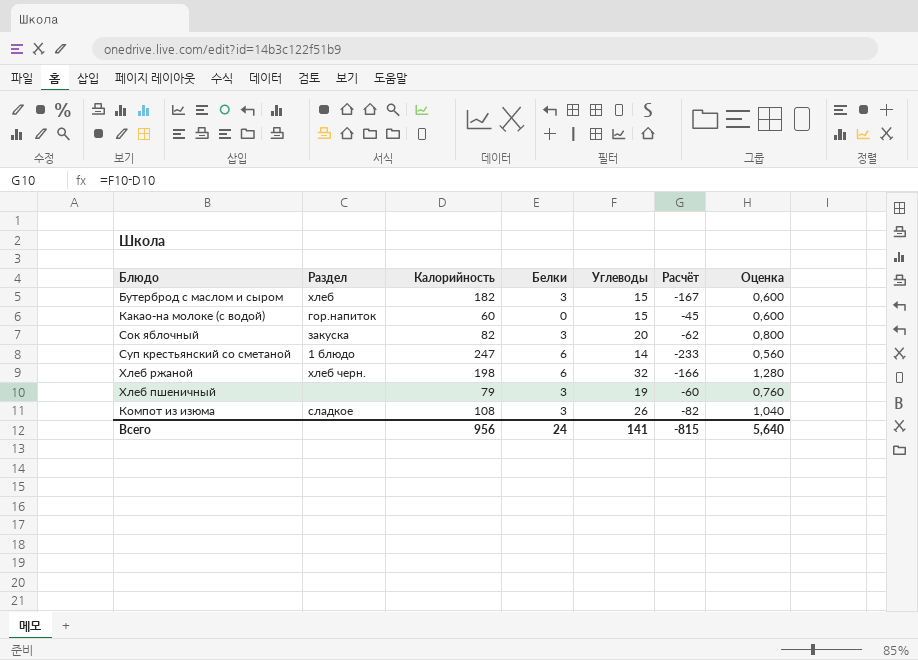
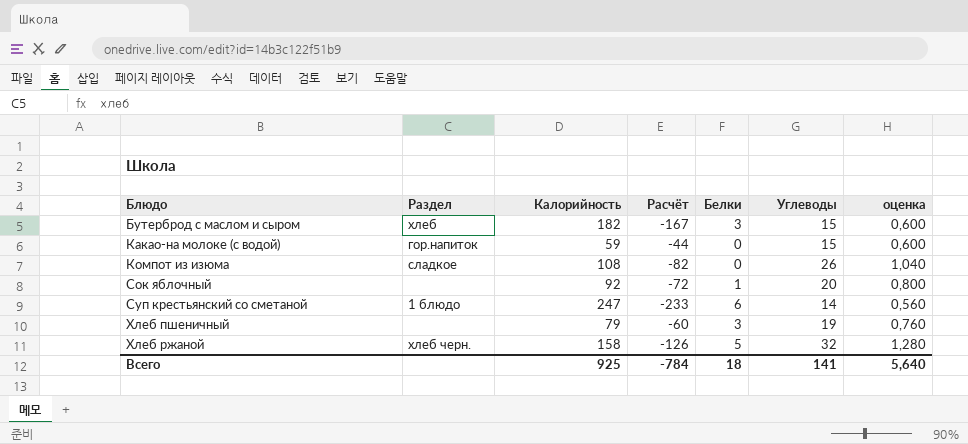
row order: none -> Блюдо ascending
column Расчёт | position: 6 -> 4
column name: Оценка -> оценка
Какао-на молоке (с водой) | Калорийность: 60 -> 59
Какао-на молоке (с водой) | Расчёт: -45 -> -44
Компот из изюма | Белки: 3 -> 0
Сок яблочный | Раздел: закуска -> none
Сок яблочный | Калорийность: 82 -> 92
Сок яблочный | Расчёт: -62 -> -72
Сок яблочный | Белки: 3 -> 1
Хлеб ржаной | Калорийность: 198 -> 158
Хлеб ржаной | Расчёт: -166 -> -126
Хлеб ржаной | Белки: 6 -> 5
Всего | Калорийность: 956 -> 925
Всего | Расчёт: -815 -> -784
Всего | Белки: 24 -> 18

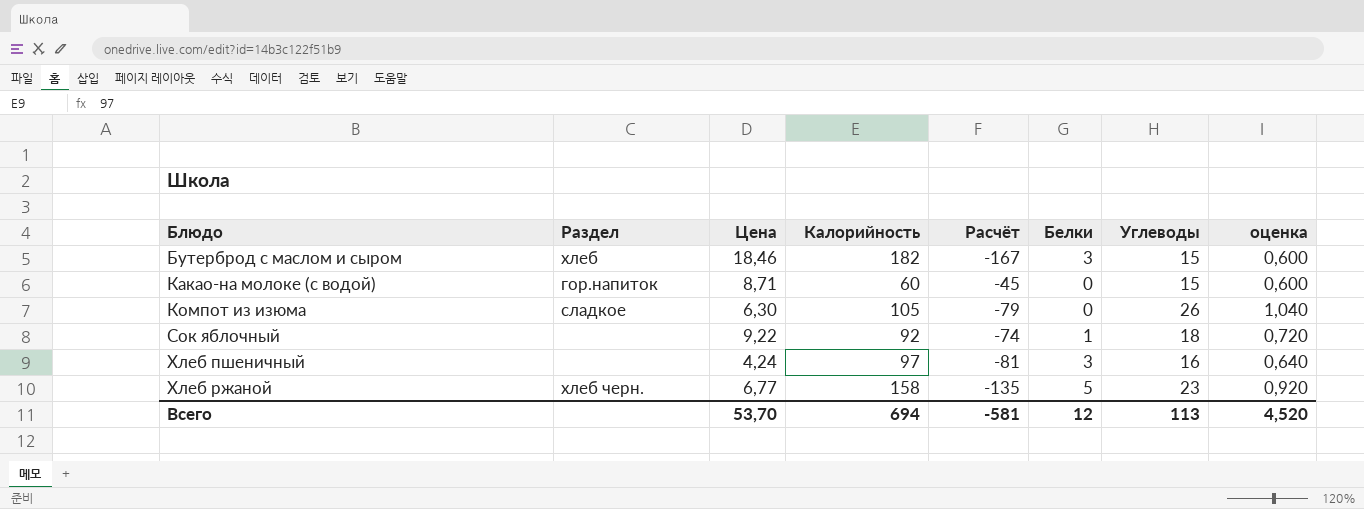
column Цена | position: none -> 3
row Суп крестьянский со сметаной: 1 блюдо | 247 | -233 | 6 | 14 | 0,560 -> none
Какао-на молоке (с водой) | Калорийность: 59 -> 60
Какао-на молоке (с водой) | Расчёт: -44 -> -45
Компот из изюма | Калорийность: 108 -> 105
Компот из изюма | Расчёт: -82 -> -79
Сок яблочный | Расчёт: -72 -> -74
Сок яблочный | Углеводы: 20 -> 18
Сок яблочный | оценка: 0,800 -> 0,720
Хлеб пшеничный | Калорийность: 79 -> 97
Хлеб пшеничный | Расчёт: -60 -> -81
Хлеб пшеничный | Углеводы: 19 -> 16
Хлеб пшеничный | оценка: 0,760 -> 0,640
Хлеб ржаной | Расчёт: -126 -> -135
Хлеб ржаной | Углеводы: 32 -> 23
Хлеб ржаной | оценка: 1,280 -> 0,920
Всего | Калорийность: 925 -> 694
Всего | Расчёт: -784 -> -581
Всего | Белки: 18 -> 12
Всего | Углеводы: 141 -> 113
Всего | оценка: 5,640 -> 4,520

